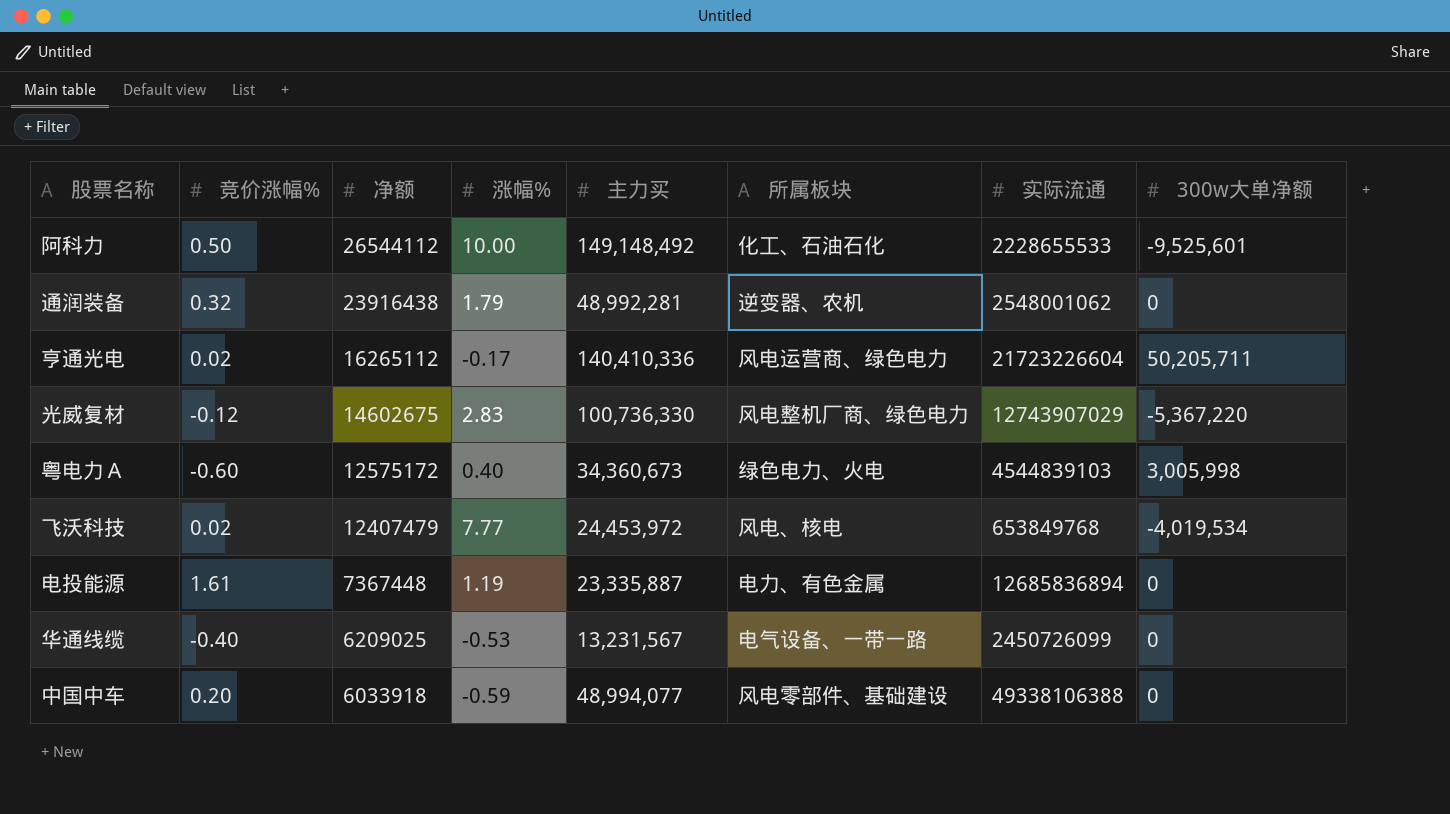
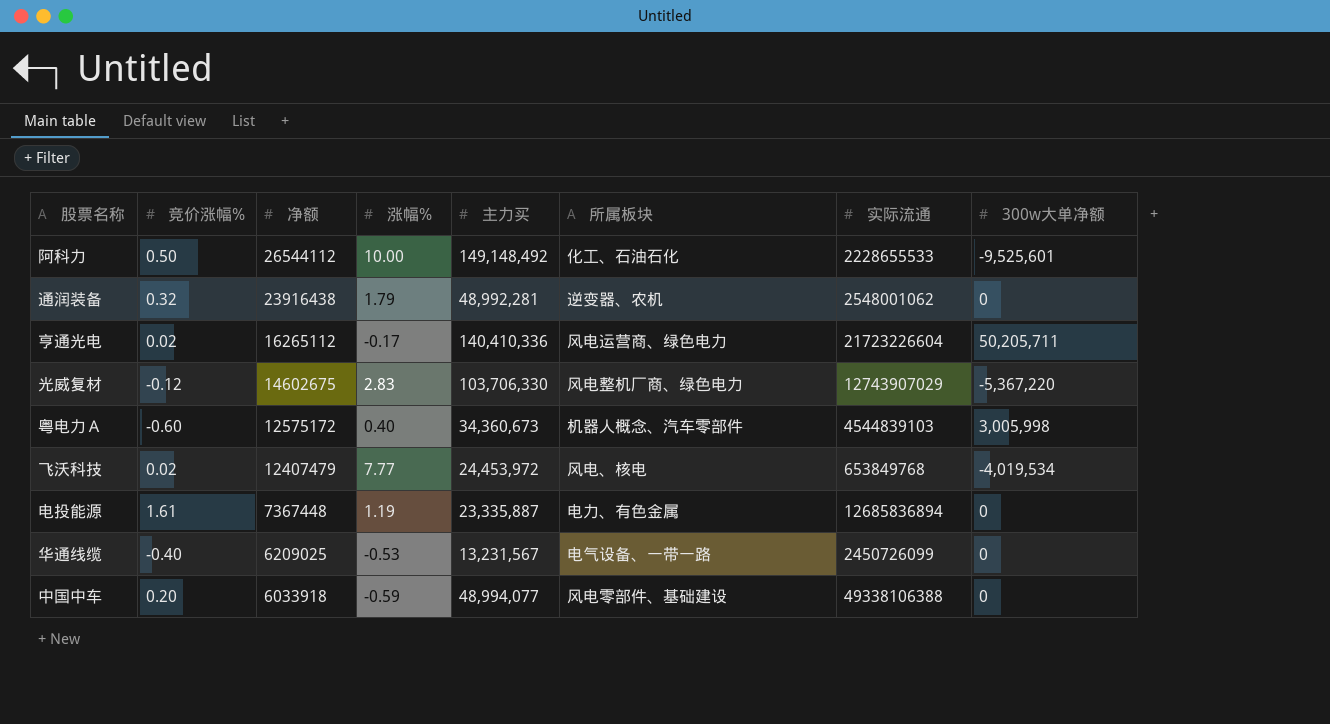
光威复材 | 主力买: 100,736,330 -> 103,706,330
粤电力Ａ | 所属板块: 绿色电力、火电 -> 机器人概念、汽车零部件

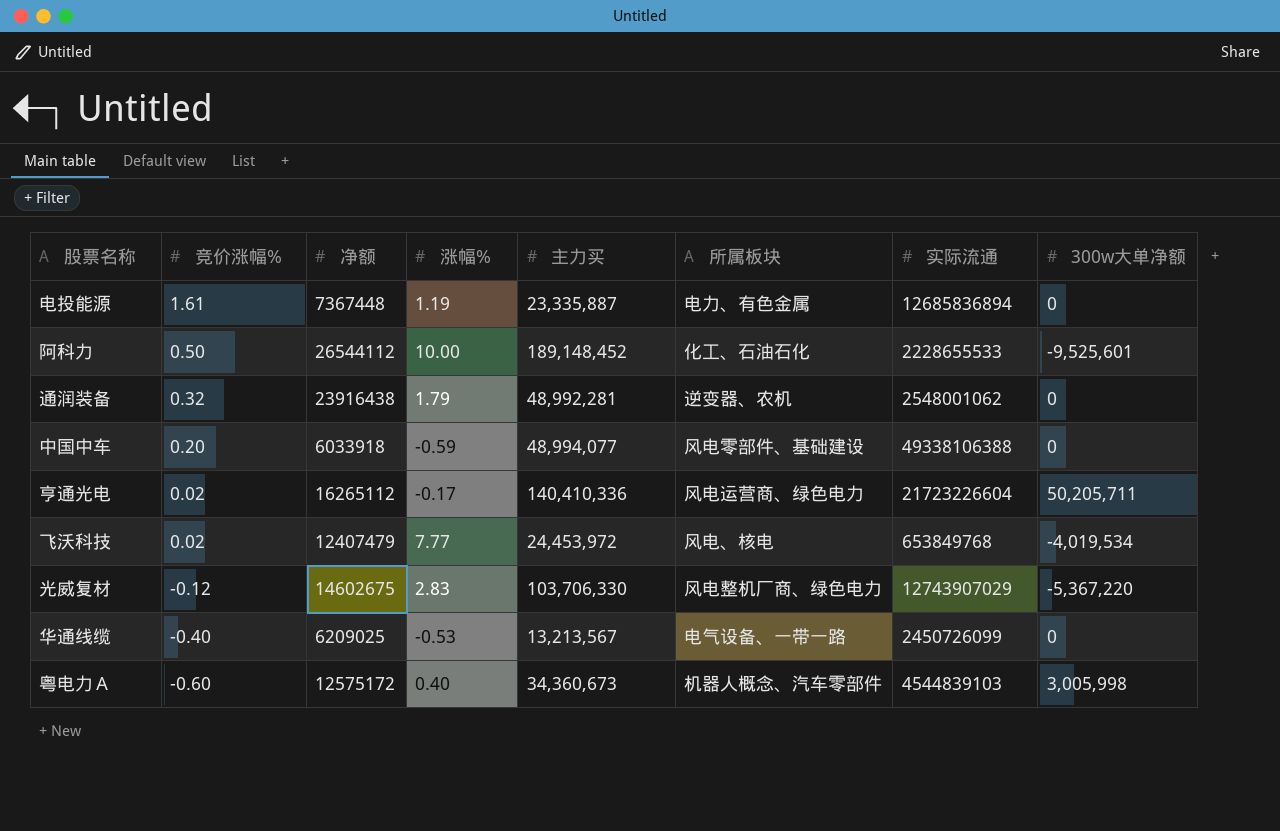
row order: 净额 descending -> 竞价涨幅% descending
阿科力 | 主力买: 149,148,492 -> 189,148,452
华通线缆 | 主力买: 13,231,567 -> 13,213,567

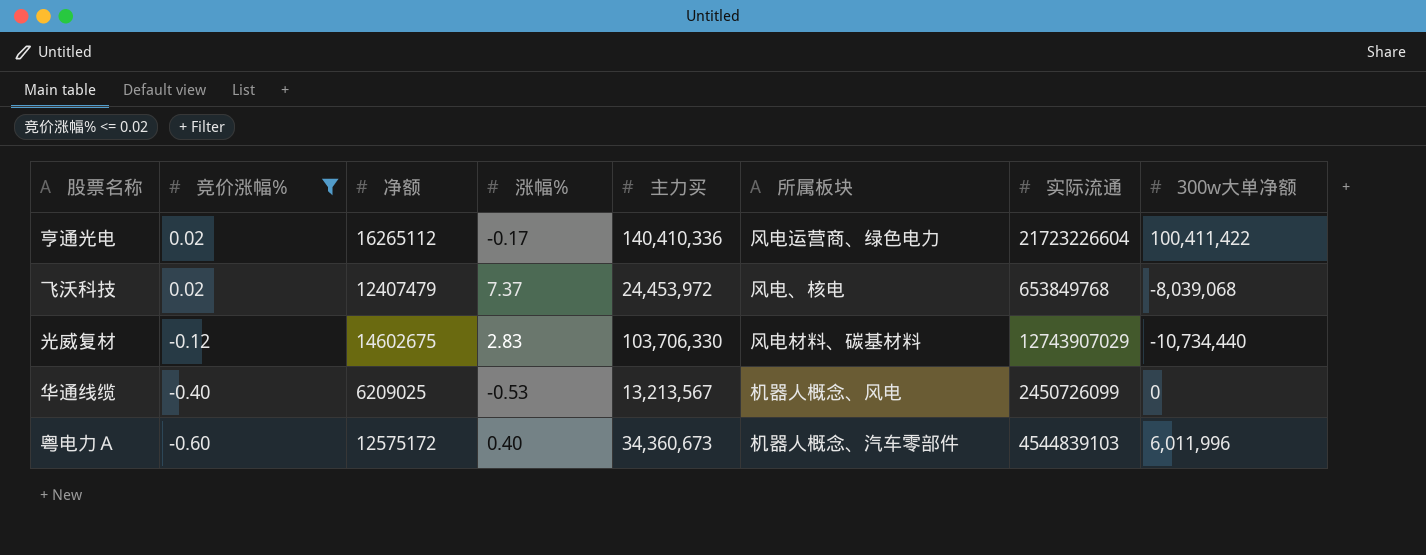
filter: none -> 竞价涨幅% <= 0.02
亨通光电 | 300w大单净额: 50,205,711 -> 100,411,422
飞沃科技 | 涨幅%: 7.77 -> 7.37
飞沃科技 | 300w大单净额: -4,019,534 -> -8,039,068
光威复材 | 所属板块: 风电整机厂商、绿色电力 -> 风电材料、碳基材料
光威复材 | 300w大单净额: -5,367,220 -> -10,734,440
华通线缆 | 所属板块: 电气设备、一带一路 -> 机器人概念、风电
粤电力Ａ | 300w大单净额: 3,005,998 -> 6,011,996

